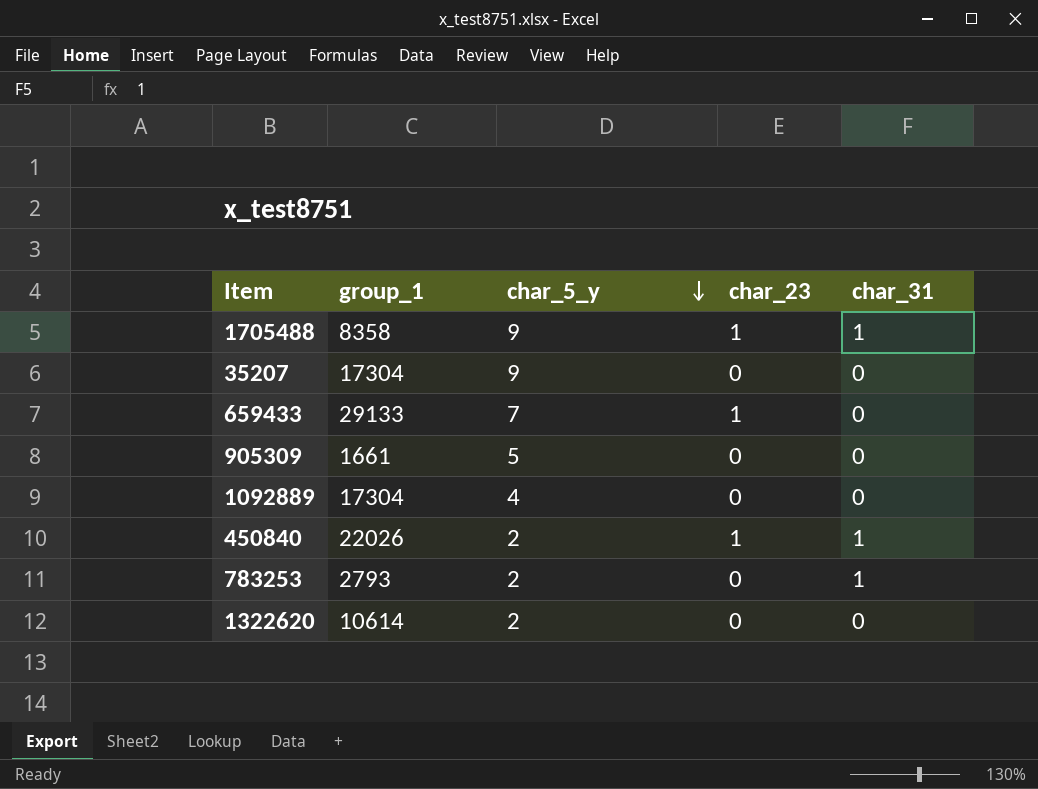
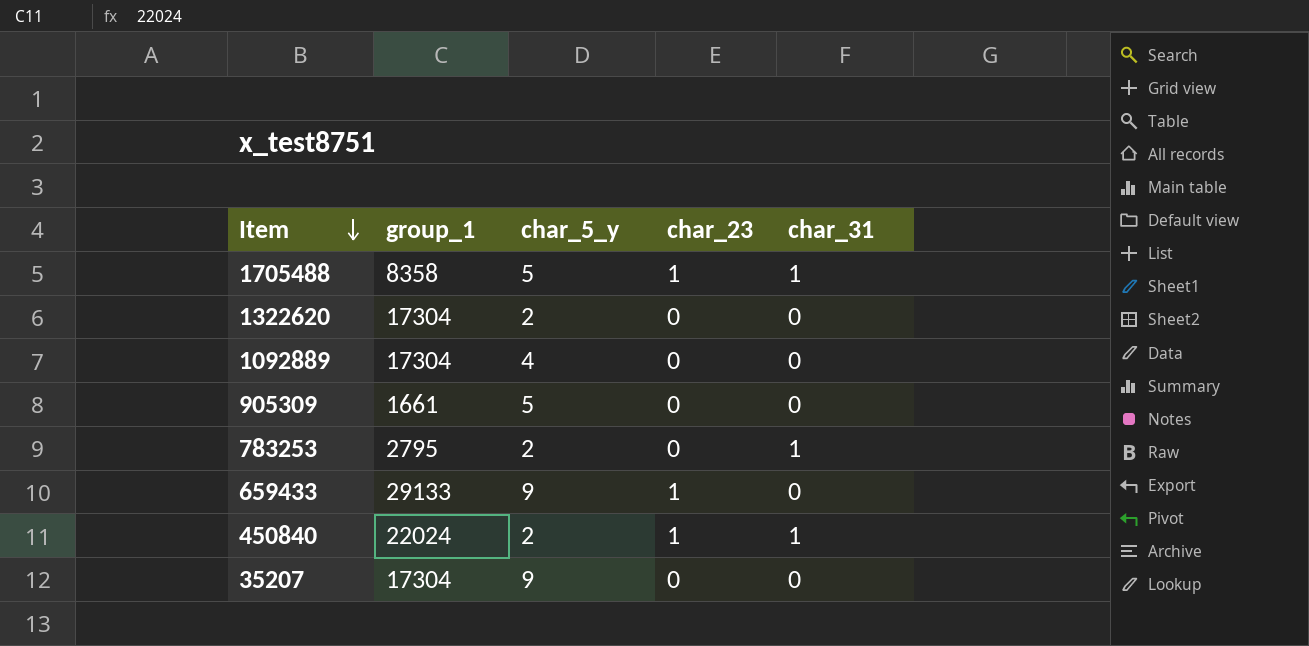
row order: char_5_y descending -> Item descending
1705488 | char_5_y: 9 -> 5
1322620 | group_1: 10614 -> 17304
783253 | group_1: 2793 -> 2795
659433 | char_5_y: 7 -> 9
450840 | group_1: 22026 -> 22024

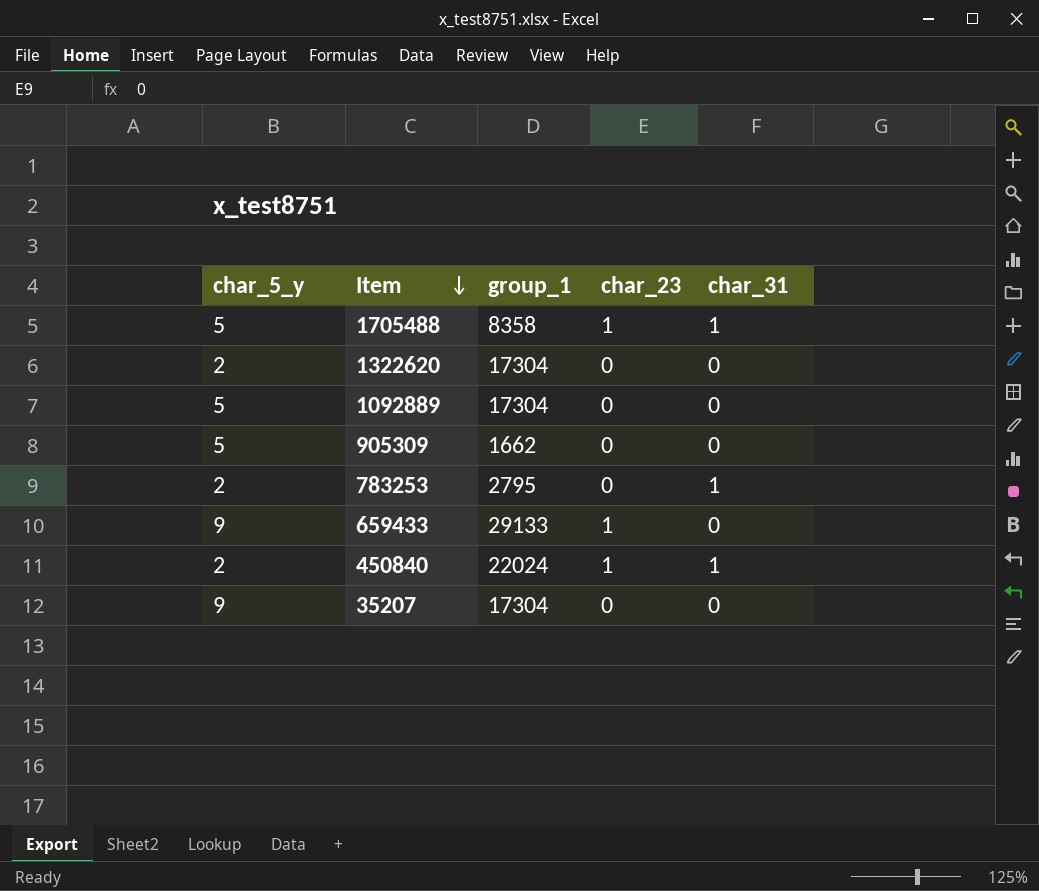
column char_5_y | position: 3 -> 1
1092889 | char_5_y: 4 -> 5
905309 | group_1: 1661 -> 1662

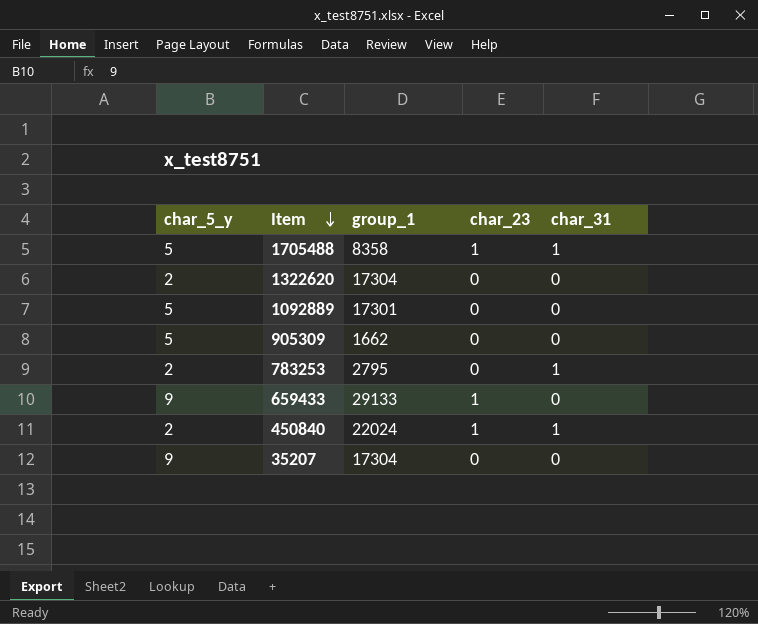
1092889 | group_1: 17304 -> 17301

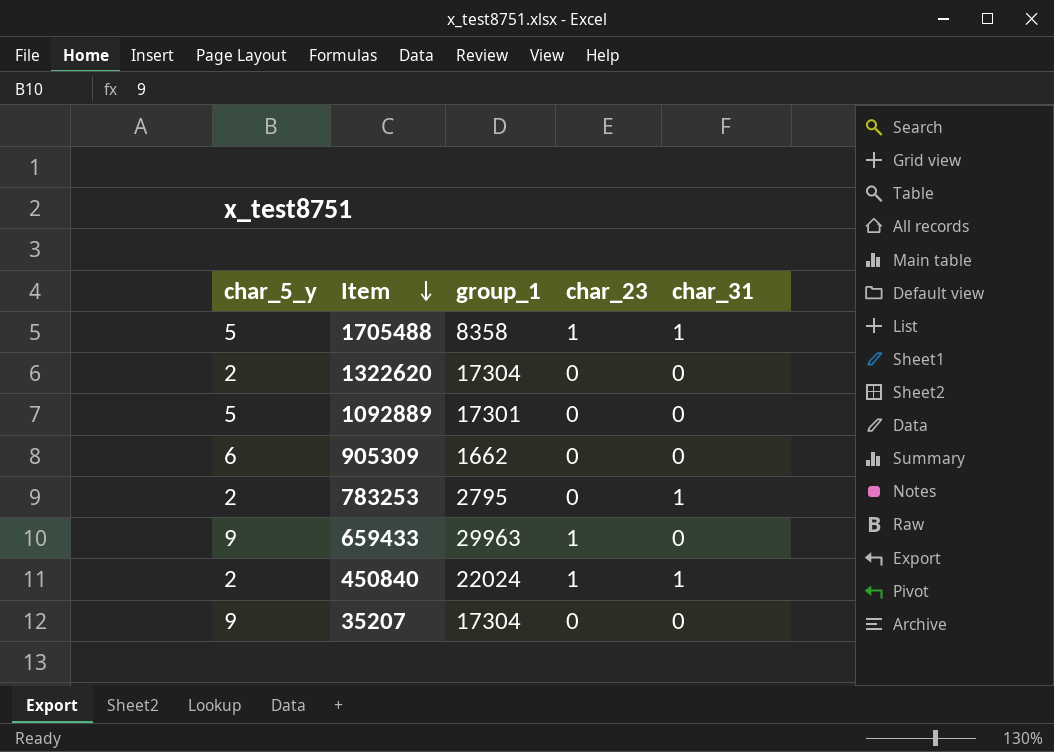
905309 | char_5_y: 5 -> 6
659433 | group_1: 29133 -> 29963

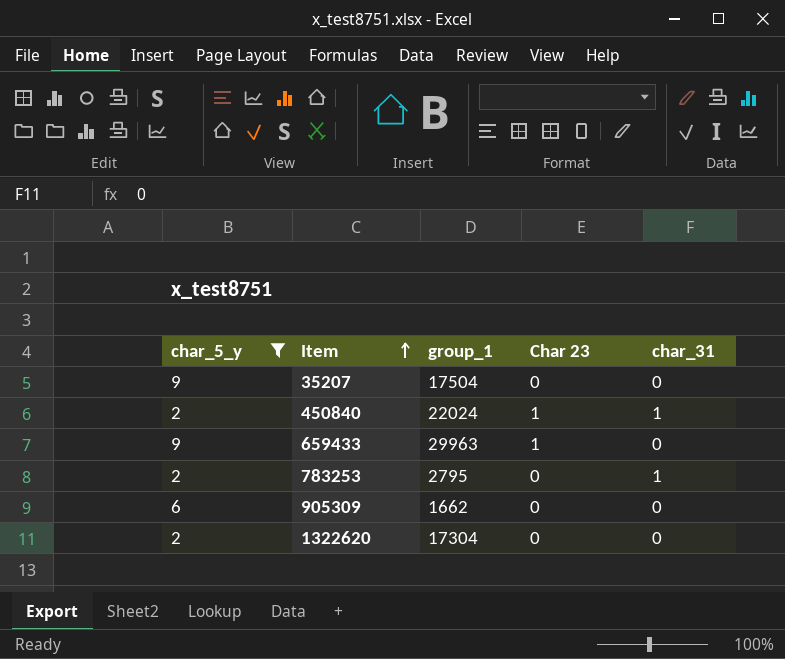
filter: none -> char_5_y != 5
row order: Item descending -> Item ascending
column name: char_23 -> Char 23
35207 | group_1: 17304 -> 17504

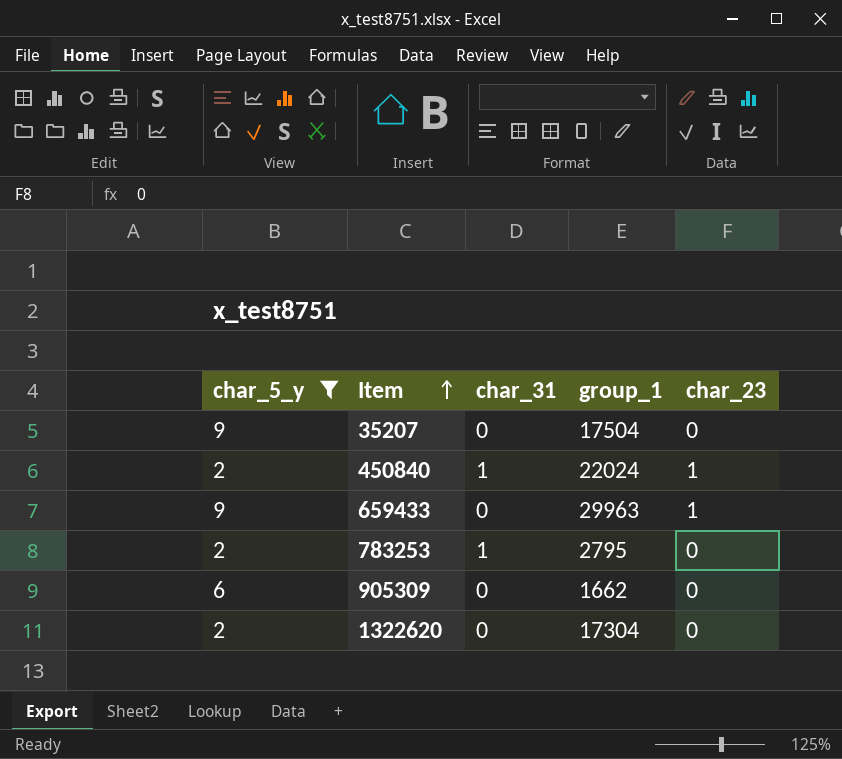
column char_31 | position: 5 -> 3
column name: Char 23 -> char_23

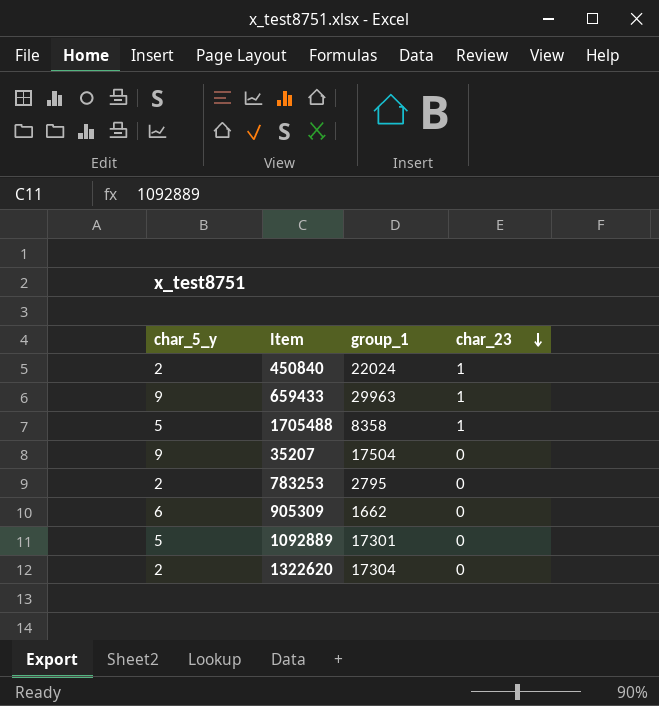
filter: char_5_y != 5 -> none
row order: Item ascending -> char_23 descending
column char_31 | position: 3 -> none

